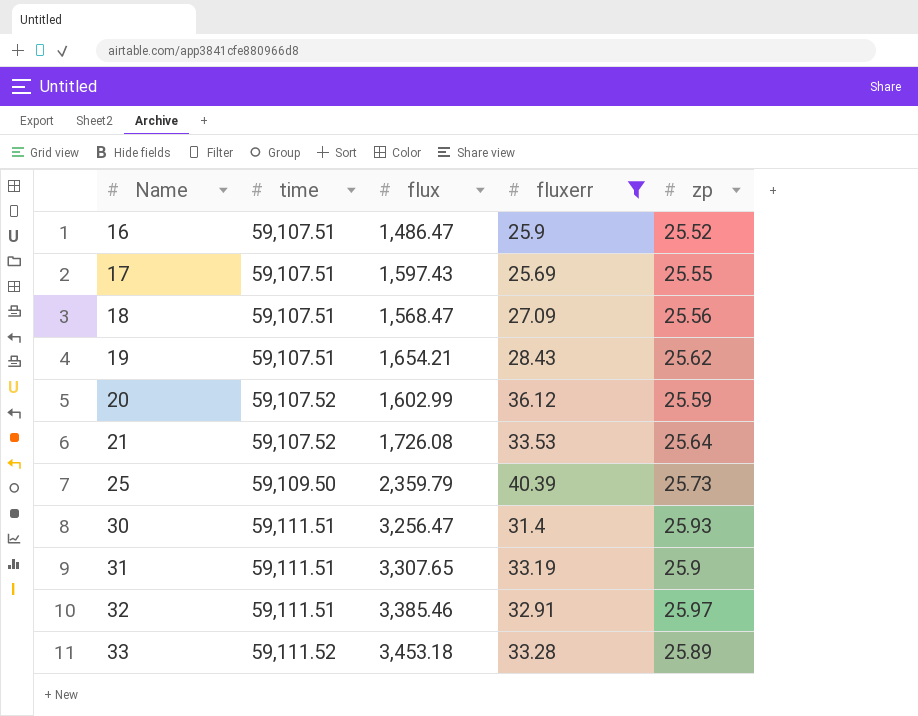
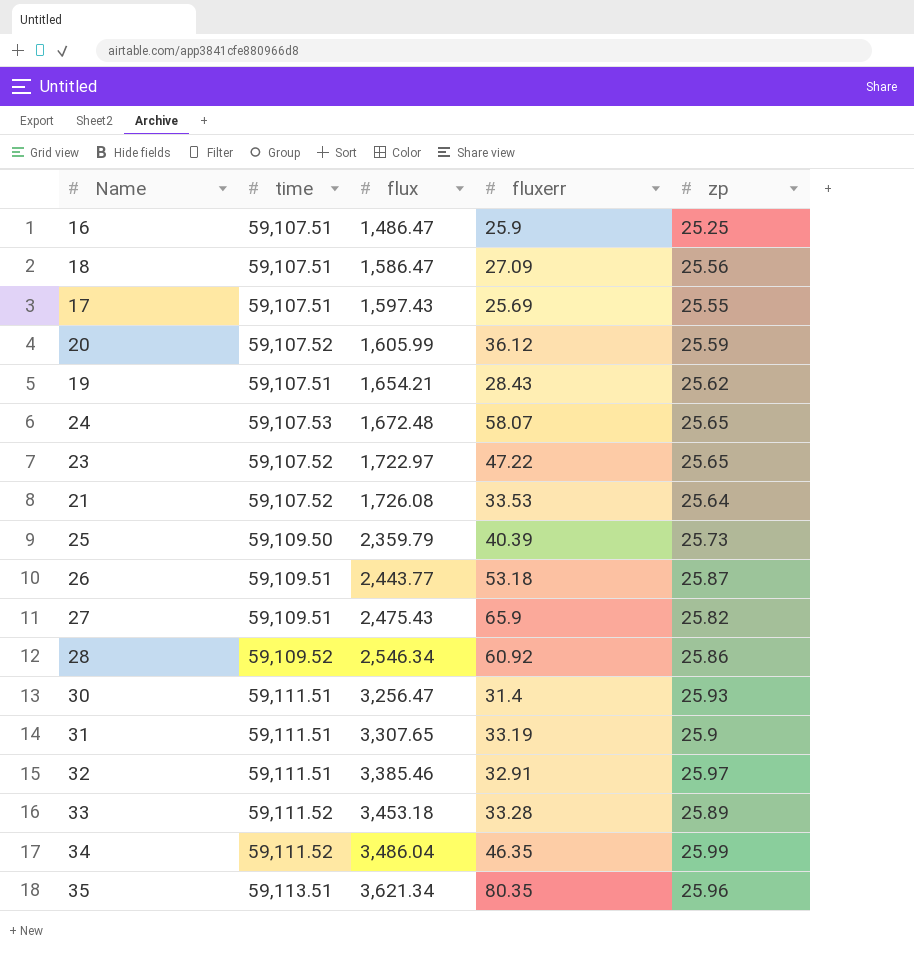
filter: fluxerr <= 40.39 -> none
row order: Name ascending -> flux ascending
16 | zp: 25.52 -> 25.25
18 | flux: 1,568.47 -> 1,586.47
20 | flux: 1,602.99 -> 1,605.99

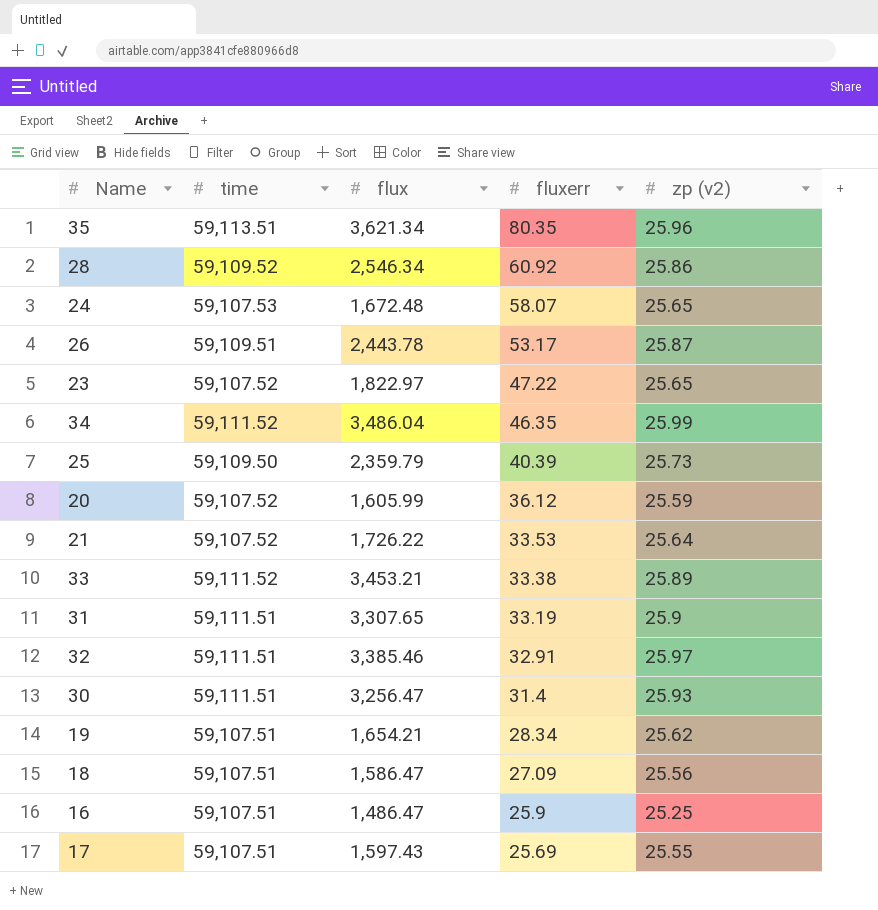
row order: flux ascending -> fluxerr descending
column name: zp -> zp (v2)
row 27: 59,109.51 | 2,475.43 | 65.9 | 25.82 -> none
26 | flux: 2,443.77 -> 2,443.78
26 | fluxerr: 53.18 -> 53.17
23 | flux: 1,722.97 -> 1,822.97
21 | flux: 1,726.08 -> 1,726.22
33 | flux: 3,453.18 -> 3,453.21
33 | fluxerr: 33.28 -> 33.38
19 | fluxerr: 28.43 -> 28.34

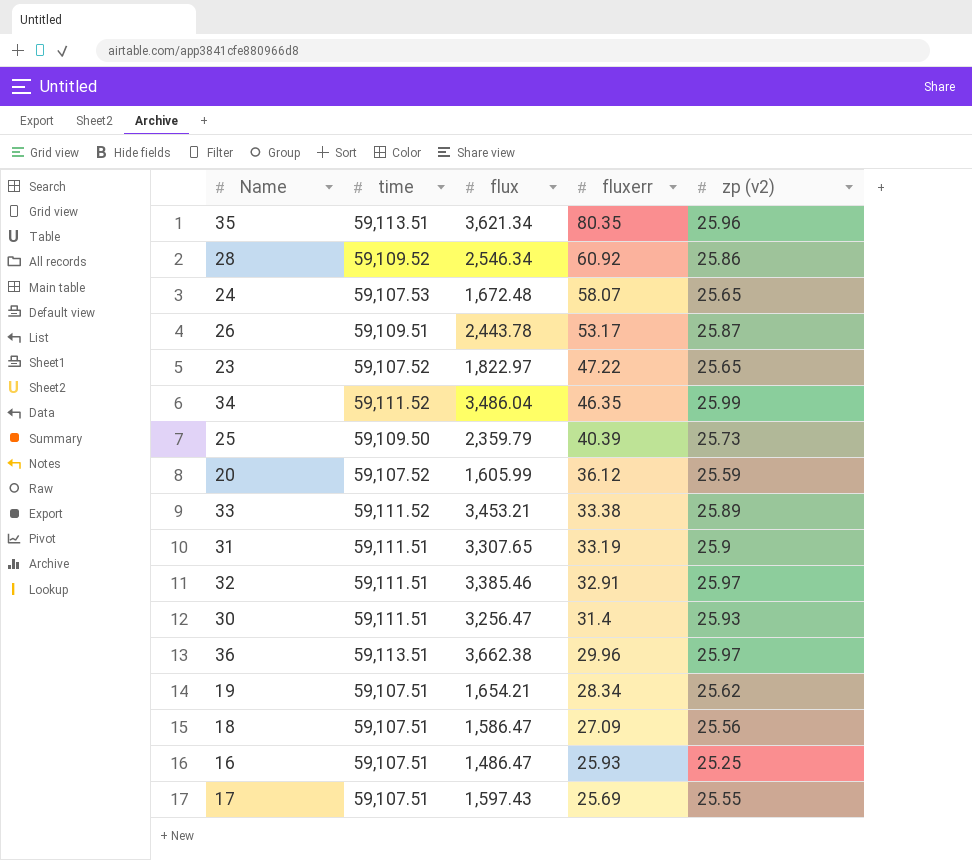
row 21: 59,107.52 | 1,726.22 | 33.53 | 25.64 -> none
row 36: none -> 59,113.51 | 3,662.38 | 29.96 | 25.97
16 | fluxerr: 25.9 -> 25.93

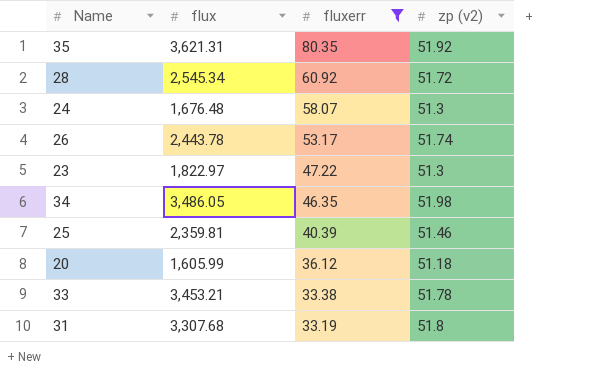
filter: none -> fluxerr >= 33.19
column time | position: 2 -> none
35 | flux: 3,621.34 -> 3,621.31
35 | zp (v2): 25.96 -> 51.92
28 | flux: 2,546.34 -> 2,545.34
28 | zp (v2): 25.86 -> 51.72
24 | flux: 1,672.48 -> 1,676.48
24 | zp (v2): 25.65 -> 51.3
26 | zp (v2): 25.87 -> 51.74
23 | zp (v2): 25.65 -> 51.3
34 | flux: 3,486.04 -> 3,486.05
34 | zp (v2): 25.99 -> 51.98
25 | flux: 2,359.79 -> 2,359.81
25 | zp (v2): 25.73 -> 51.46
20 | zp (v2): 25.59 -> 51.18
33 | zp (v2): 25.89 -> 51.78
31 | flux: 3,307.65 -> 3,307.68
31 | zp (v2): 25.9 -> 51.8

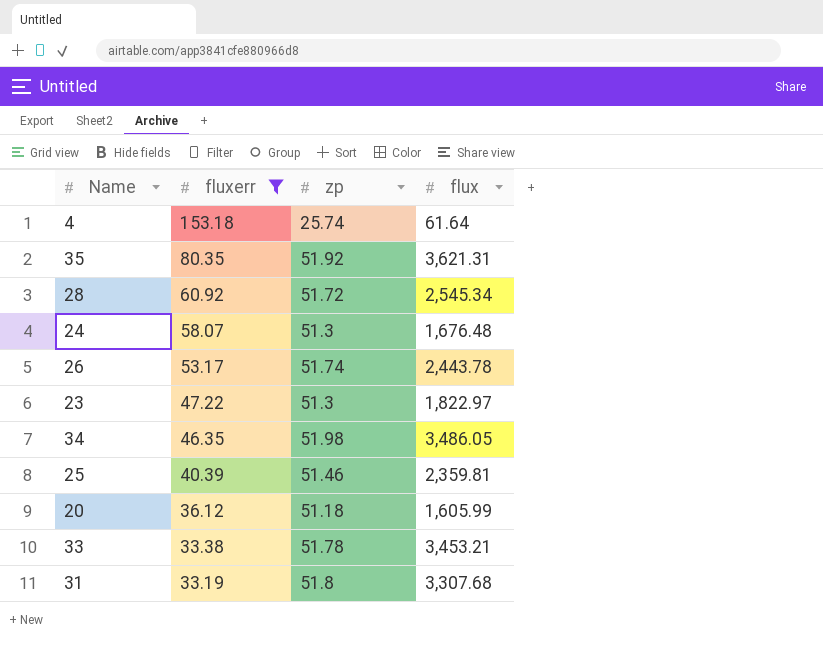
column name: zp (v2) -> zp
column flux | position: 2 -> 4
row 4: none -> 153.18 | 25.74 | 61.64

